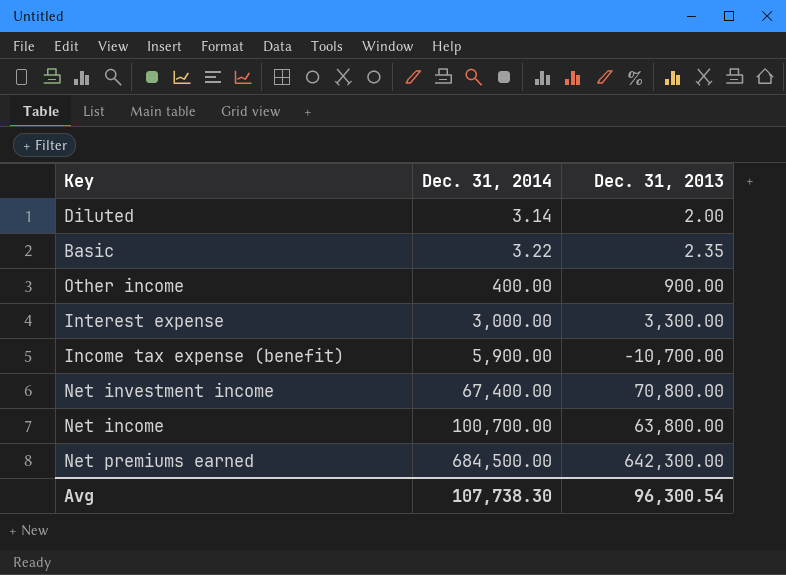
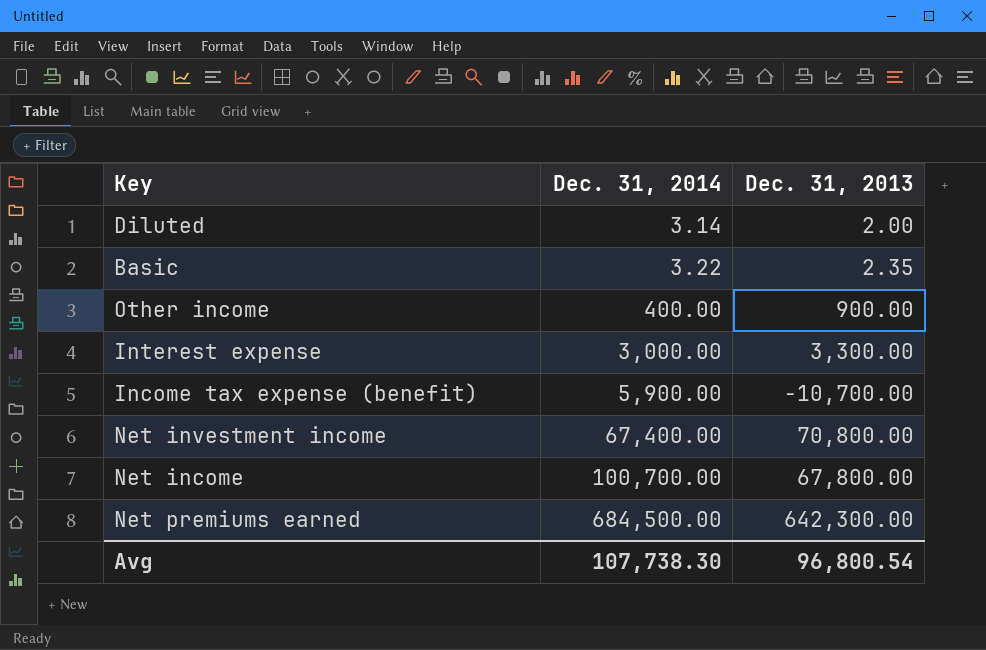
Net income | Dec. 31, 2013: 63,800.00 -> 67,800.00
Avg | Dec. 31, 2013: 96,300.54 -> 96,800.54

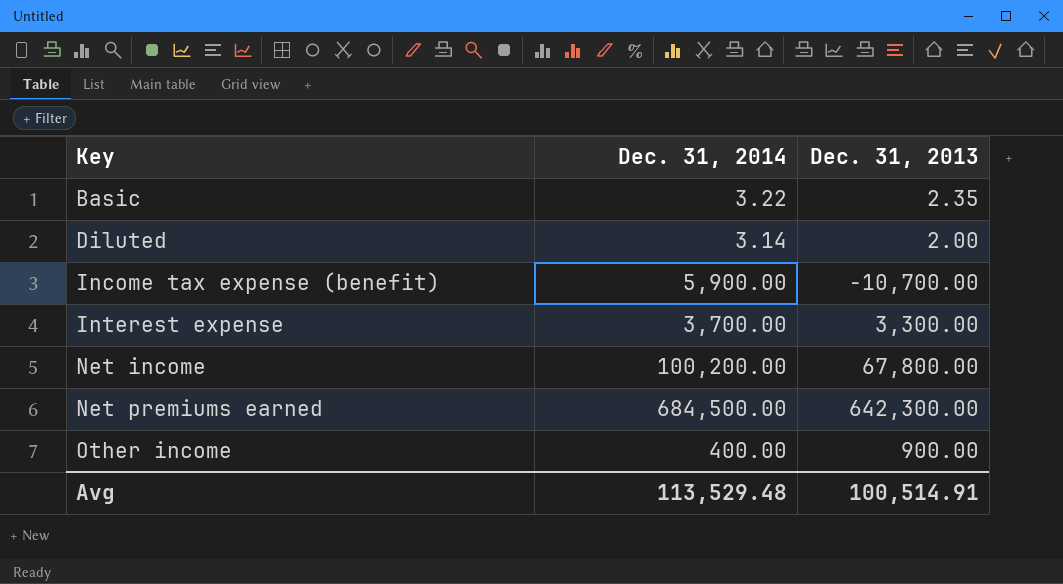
row order: Dec. 31, 2014 ascending -> Key ascending
row Net investment income: 67,400.00 | 70,800.00 -> none
Interest expense | Dec. 31, 2014: 3,000.00 -> 3,700.00
Net income | Dec. 31, 2014: 100,700.00 -> 100,200.00
Avg | Dec. 31, 2014: 107,738.30 -> 113,529.48
Avg | Dec. 31, 2013: 96,800.54 -> 100,514.91

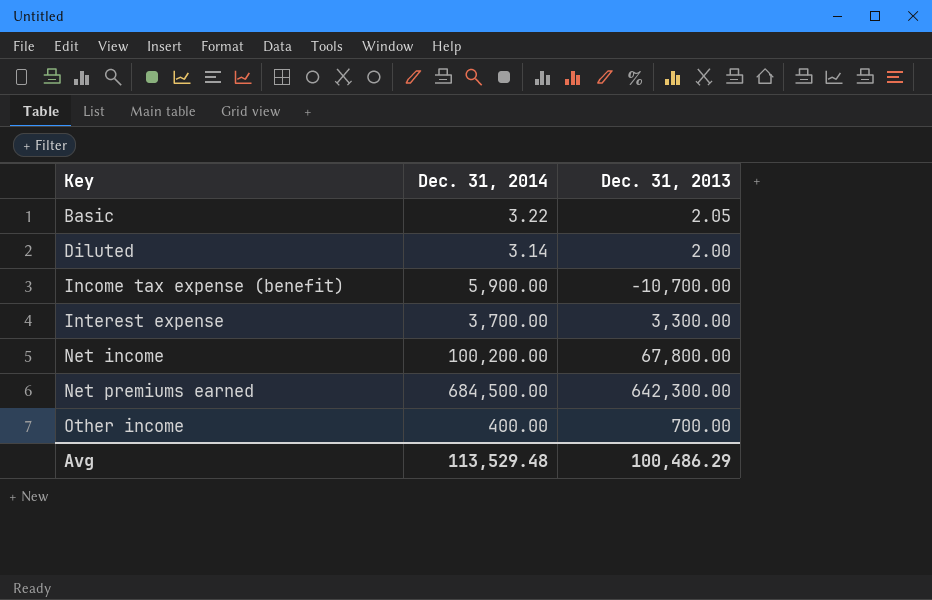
Basic | Dec. 31, 2013: 2.35 -> 2.05
Other income | Dec. 31, 2013: 900.00 -> 700.00
Avg | Dec. 31, 2013: 100,514.91 -> 100,486.29

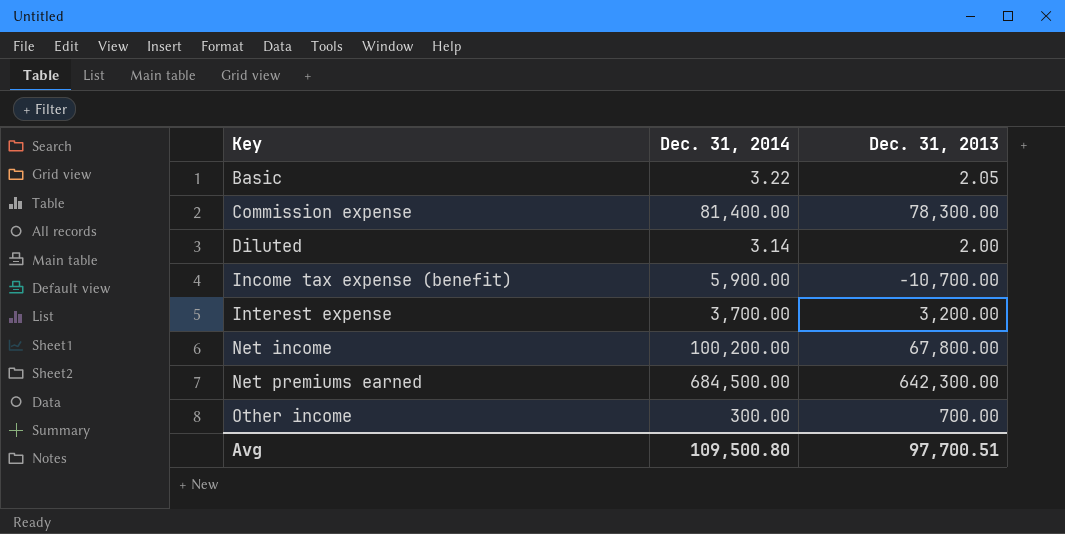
row Commission expense: none -> 81,400.00 | 78,300.00
Interest expense | Dec. 31, 2013: 3,300.00 -> 3,200.00
Other income | Dec. 31, 2014: 400.00 -> 300.00
Avg | Dec. 31, 2014: 113,529.48 -> 109,500.80
Avg | Dec. 31, 2013: 100,486.29 -> 97,700.51

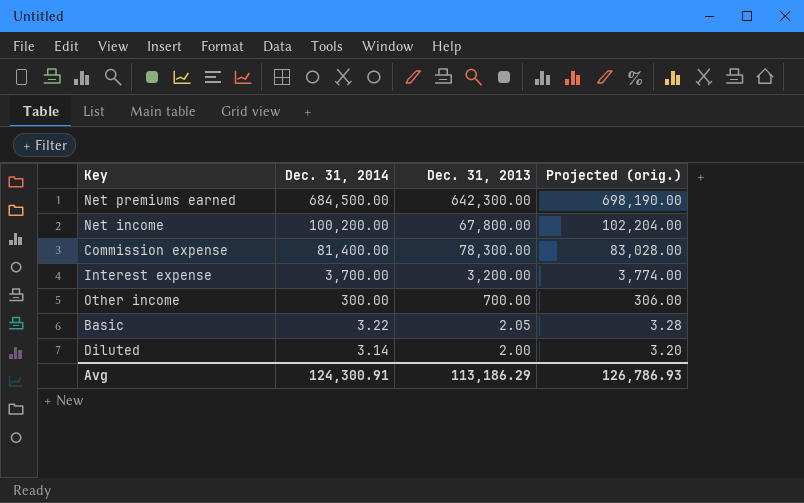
row order: Key ascending -> Dec. 31, 2014 descending
column Projected (orig.) | formula: none -> [Dec. 31, 2014] * 1.02
row Income tax expense (benefit): 5,900.00 | -10,700.00 -> none
Avg | Dec. 31, 2014: 109,500.80 -> 124,300.91
Avg | Dec. 31, 2013: 97,700.51 -> 113,186.29

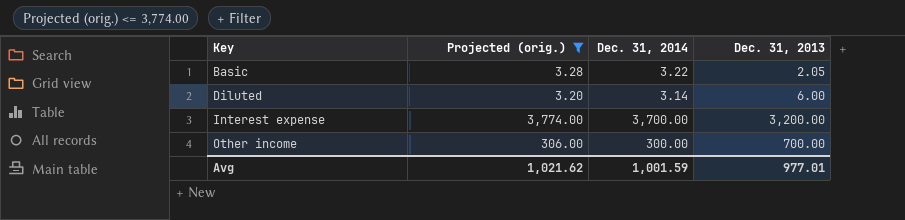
filter: none -> Projected (orig.) <= 3,774.00
row order: Dec. 31, 2014 descending -> Key ascending
column Projected (orig.) | position: 4 -> 2
Diluted | Dec. 31, 2013: 2.00 -> 6.00
Avg | Projected (orig.): 126,786.93 -> 1,021.62
Avg | Dec. 31, 2014: 124,300.91 -> 1,001.59
Avg | Dec. 31, 2013: 113,186.29 -> 977.01

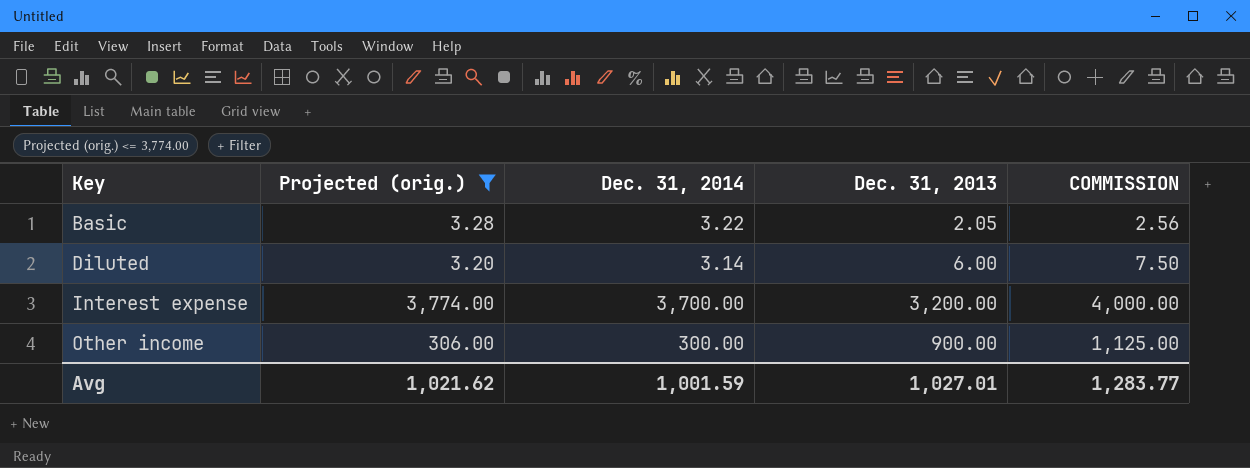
column COMMISSION | formula: none -> [Dec. 31, 2013] * 1.25
Other income | Dec. 31, 2013: 700.00 -> 900.00
Avg | Dec. 31, 2013: 977.01 -> 1,027.01

